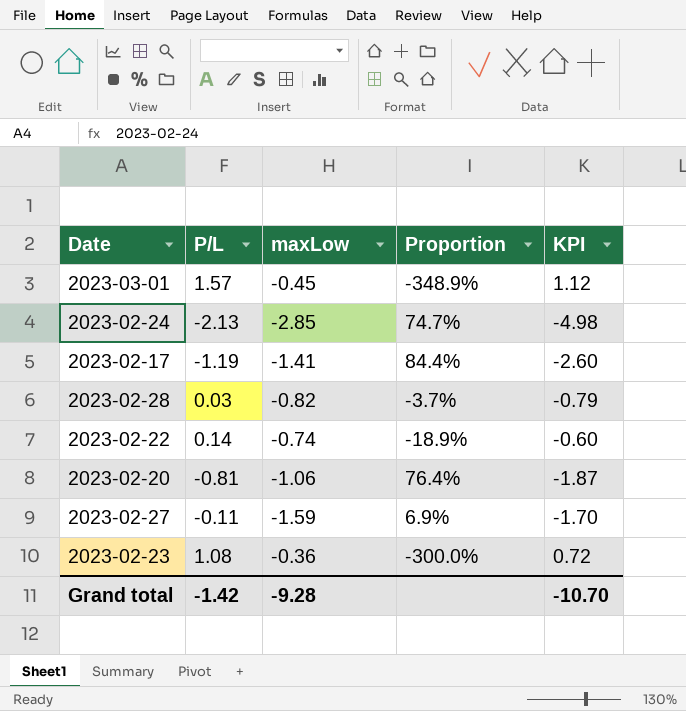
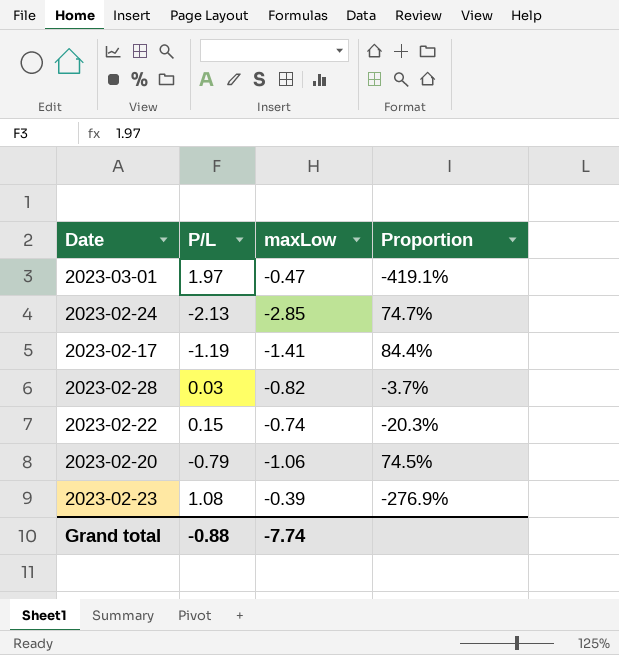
column KPI | formula: [P/L] + [maxLow] -> none
row 2023-02-27: -0.11 | -1.59 | 6.9% | -1.70 -> none
2023-03-01 | P/L: 1.57 -> 1.97
2023-03-01 | maxLow: -0.45 -> -0.47
2023-03-01 | Proportion: -348.9% -> -419.1%
2023-02-22 | P/L: 0.14 -> 0.15
2023-02-22 | Proportion: -18.9% -> -20.3%
2023-02-20 | P/L: -0.81 -> -0.79
2023-02-20 | Proportion: 76.4% -> 74.5%
2023-02-23 | maxLow: -0.36 -> -0.39
2023-02-23 | Proportion: -300.0% -> -276.9%
Grand total | P/L: -1.42 -> -0.88
Grand total | maxLow: -9.28 -> -7.74

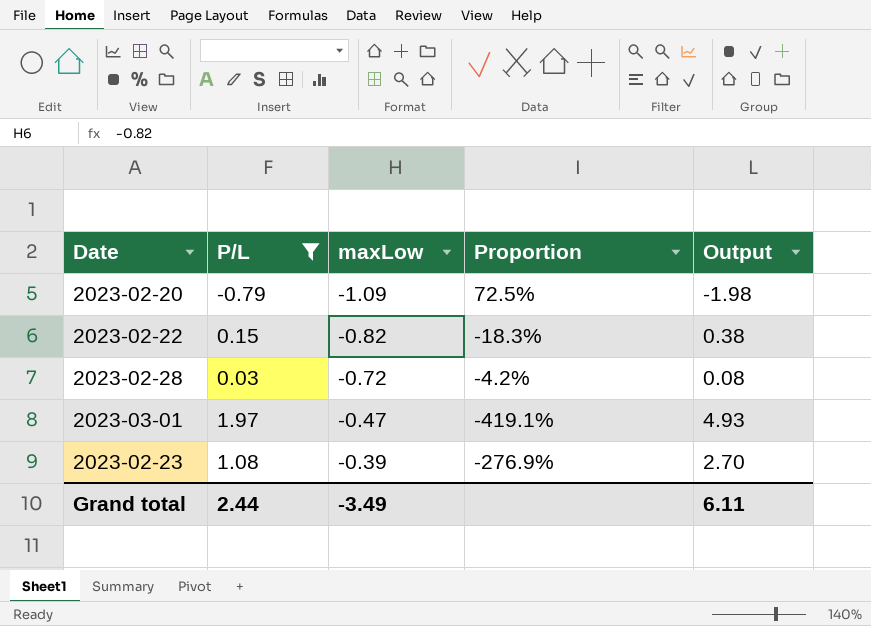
filter: none -> P/L >= -0.79
row order: none -> maxLow ascending
column Output | formula: none -> [P/L] * 2.5
2023-02-20 | maxLow: -1.06 -> -1.09
2023-02-20 | Proportion: 74.5% -> 72.5%
2023-02-22 | maxLow: -0.74 -> -0.82
2023-02-22 | Proportion: -20.3% -> -18.3%
2023-02-28 | maxLow: -0.82 -> -0.72
2023-02-28 | Proportion: -3.7% -> -4.2%
Grand total | P/L: -0.88 -> 2.44
Grand total | maxLow: -7.74 -> -3.49

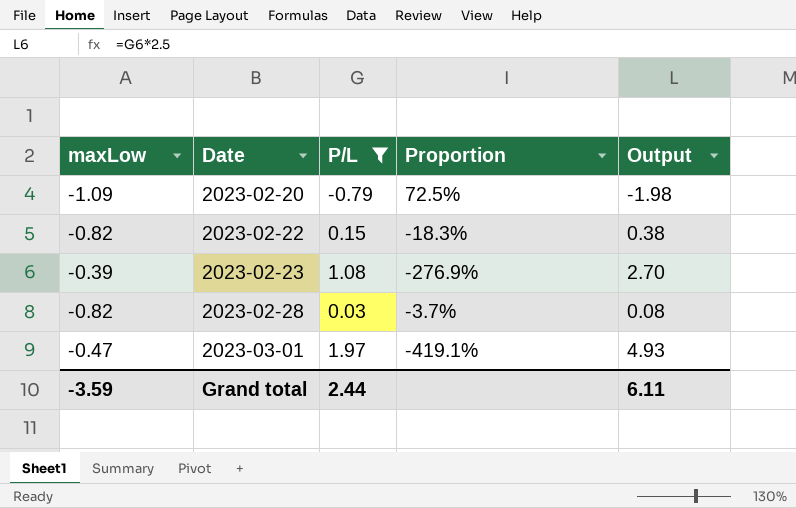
row order: maxLow ascending -> Date ascending
column maxLow | position: 3 -> 1
2023-02-28 | maxLow: -0.72 -> -0.82
2023-02-28 | Proportion: -4.2% -> -3.7%
Grand total | maxLow: -3.49 -> -3.59

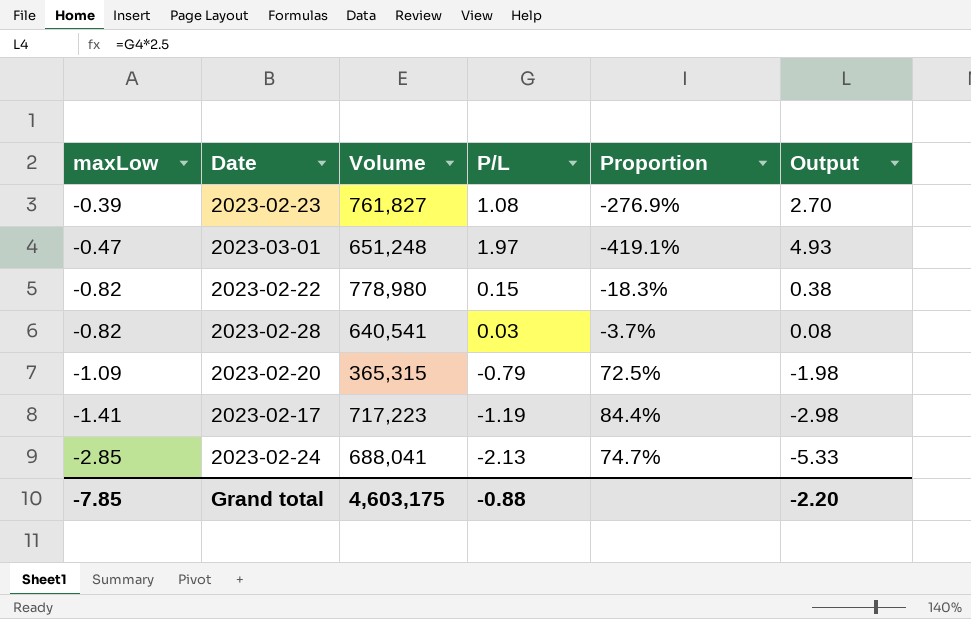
filter: P/L >= -0.79 -> none
row order: Date ascending -> maxLow descending
column Volume | position: none -> 3
Grand total | maxLow: -3.59 -> -7.85
Grand total | P/L: 2.44 -> -0.88
Grand total | Output: 6.11 -> -2.20

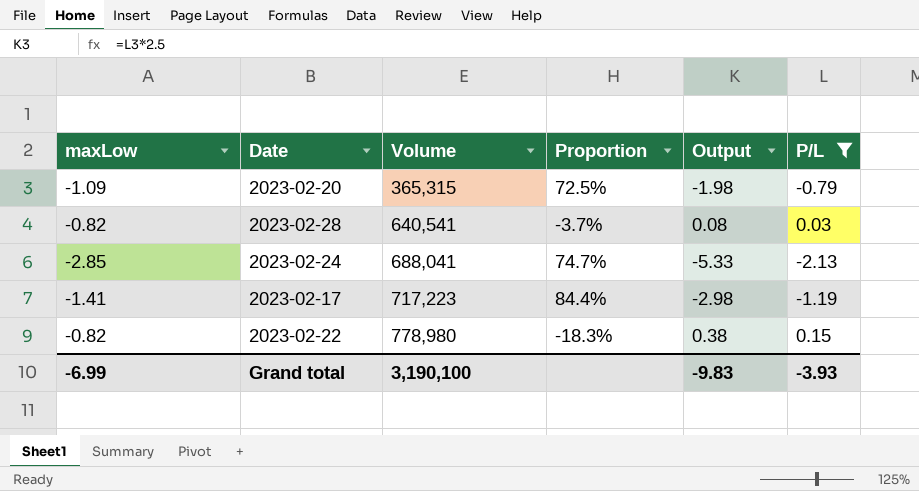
filter: none -> P/L <= 0.15
row order: maxLow descending -> Volume ascending
column P/L | position: 4 -> 6
Grand total | maxLow: -7.85 -> -6.99
Grand total | Volume: 4,603,175 -> 3,190,100
Grand total | Output: -2.20 -> -9.83
Grand total | P/L: -0.88 -> -3.93

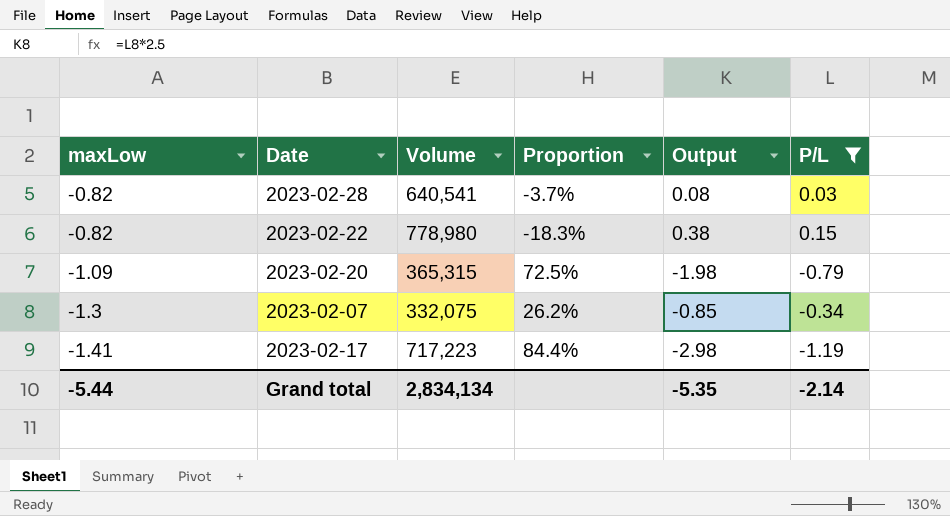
row order: Volume ascending -> maxLow descending
row 2023-02-24: -2.85 | 688,041 | 74.7% | -5.33 | -2.13 -> none
row 2023-02-07: none -> -1.3 | 332,075 | 26.2% | -0.85 | -0.34
Grand total | maxLow: -6.99 -> -5.44
Grand total | Volume: 3,190,100 -> 2,834,134
Grand total | Output: -9.83 -> -5.35
Grand total | P/L: -3.93 -> -2.14

